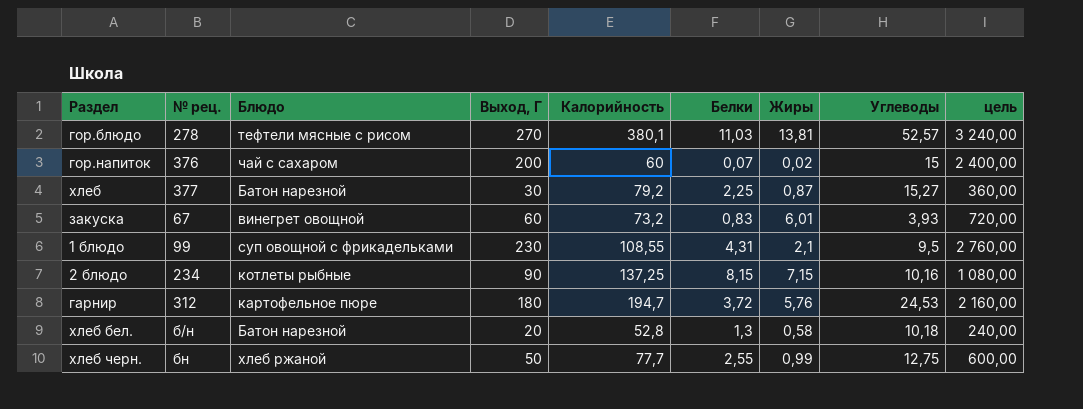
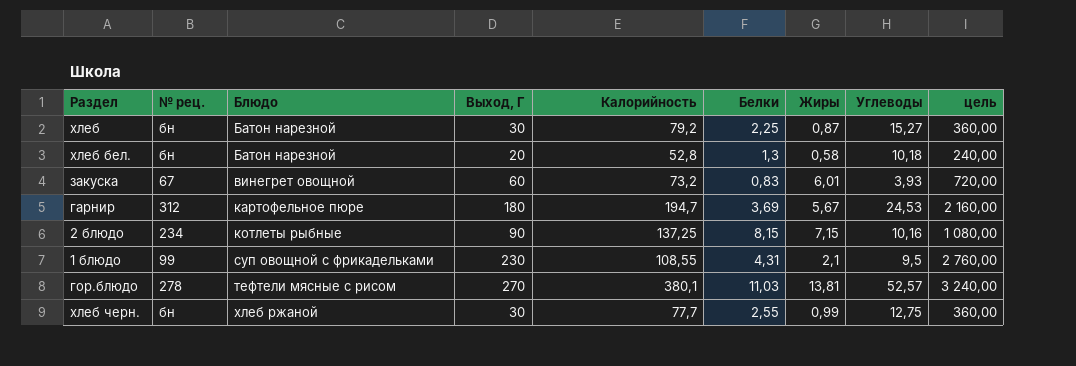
row order: none -> Блюдо ascending
row гор.напиток: 376 | чай с сахаром | 200 | 60 | 0,07 | 0,02 | 15 | 2 400,00 -> none
хлеб | № рец.: 377 -> бн
хлеб бел. | № рец.: б/н -> бн
гарнир | Белки: 3,72 -> 3,69
гарнир | Жиры: 5,76 -> 5,67
хлеб черн. | Выход, Г: 50 -> 30
хлеб черн. | цель: 600,00 -> 360,00

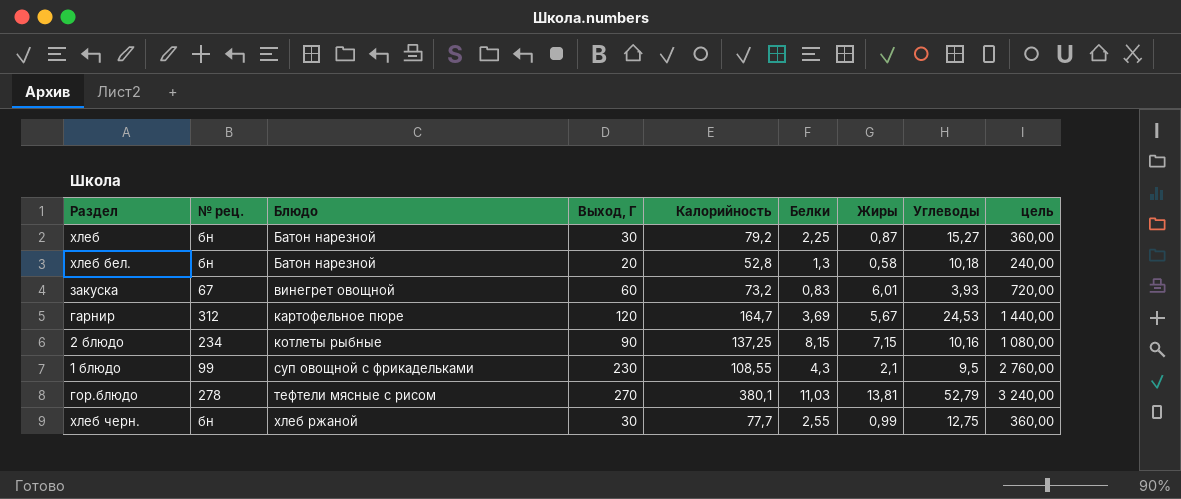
гарнир | Выход, Г: 180 -> 120
гарнир | Калорийность: 194,7 -> 164,7
гарнир | цель: 2 160,00 -> 1 440,00
1 блюдо | Белки: 4,31 -> 4,3
гор.блюдо | Углеводы: 52,57 -> 52,79

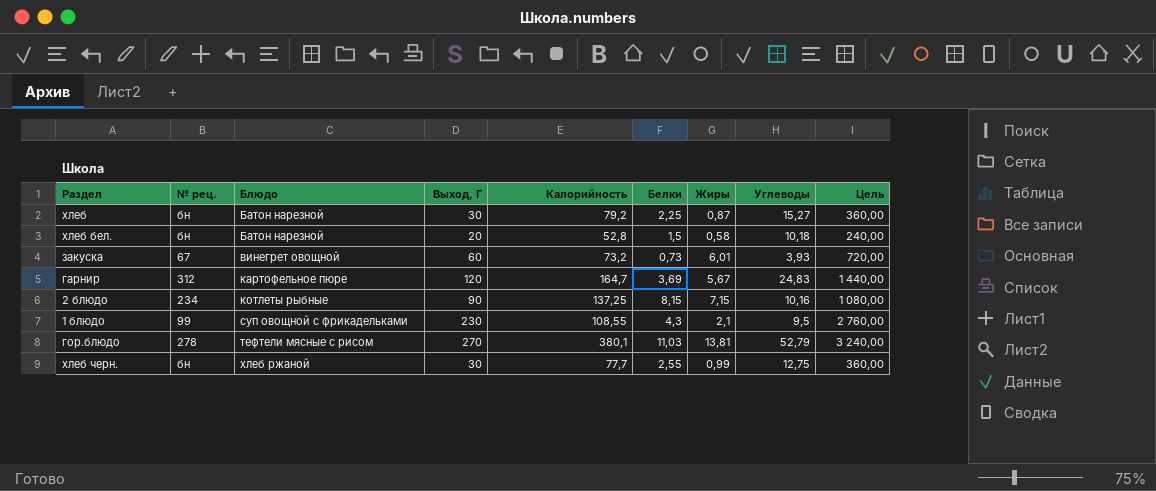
column name: цель -> Цель
хлеб бел. | Белки: 1,3 -> 1,5
закуска | Белки: 0,83 -> 0,73
гарнир | Углеводы: 24,53 -> 24,83

